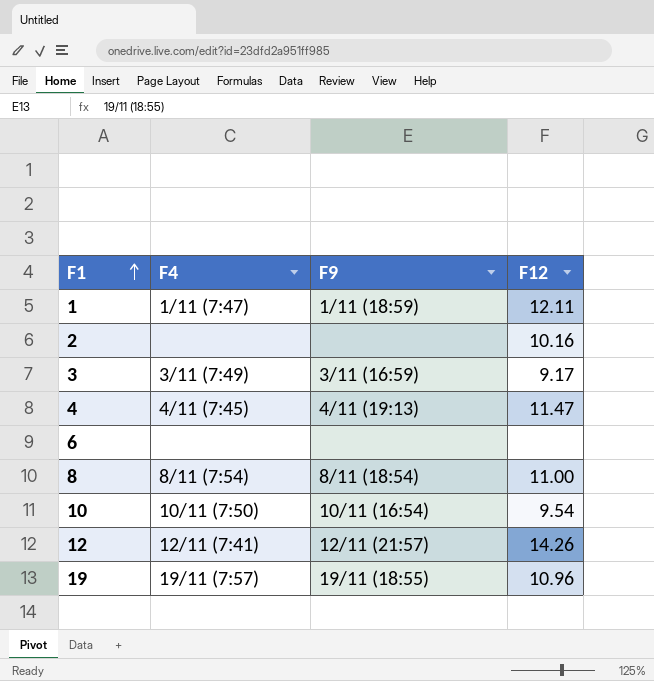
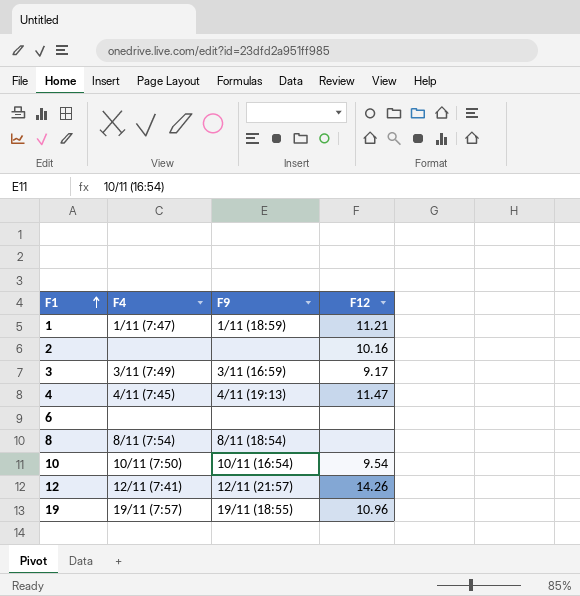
1 | F12: 12.11 -> 11.21
8 | F12: 11.00 -> none

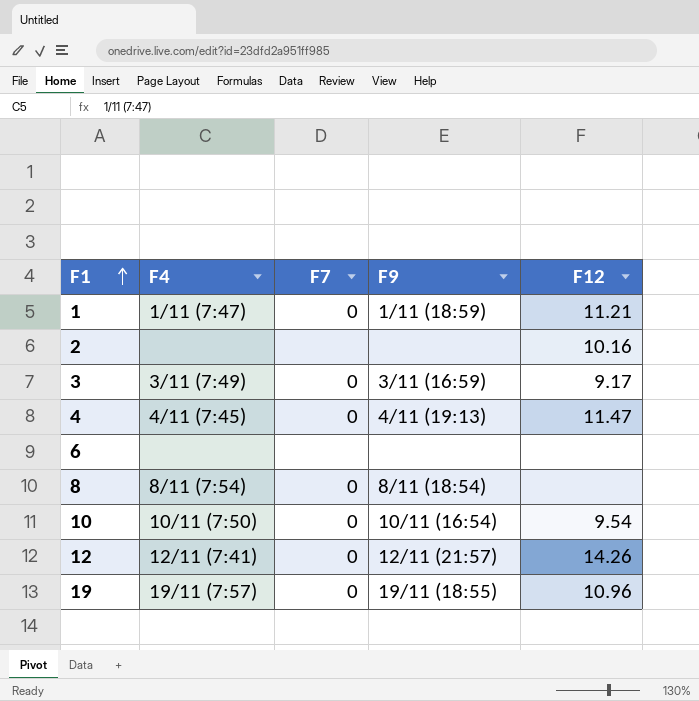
column F7 | position: none -> 3

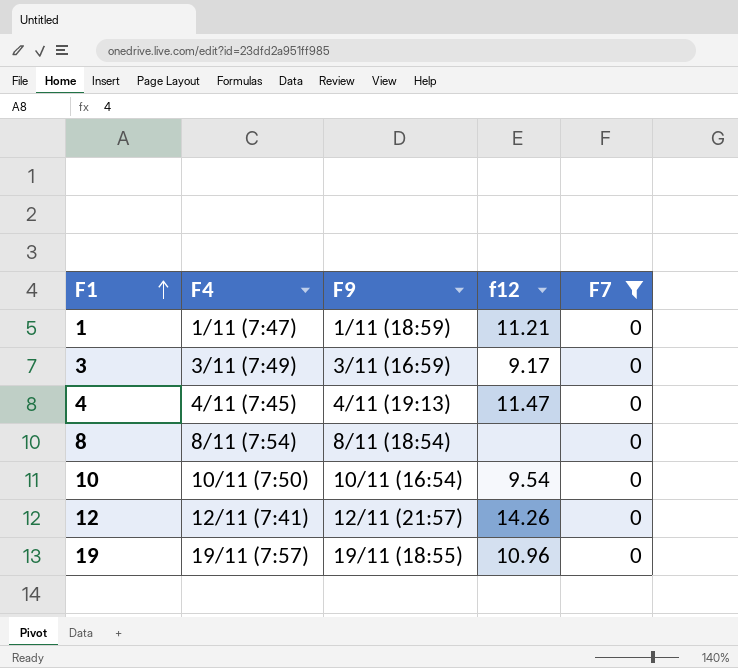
filter: none -> F7 = 0
column name: F12 -> f12
column F7 | position: 3 -> 5

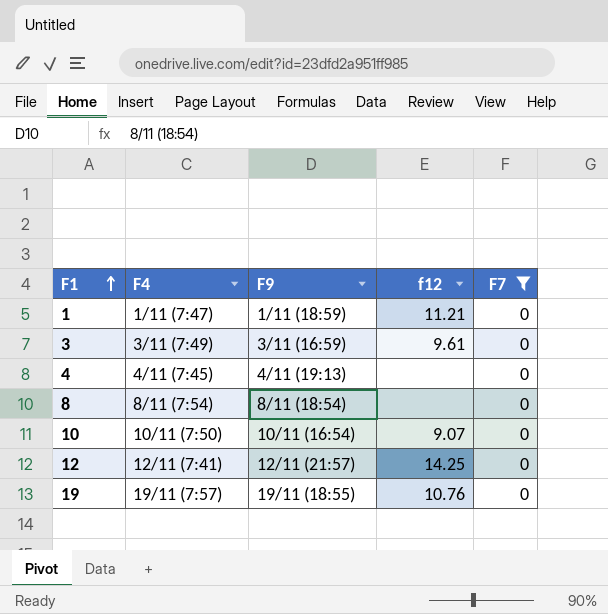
3 | f12: 9.17 -> 9.61
4 | f12: 11.47 -> none
10 | f12: 9.54 -> 9.07
12 | f12: 14.26 -> 14.25
19 | f12: 10.96 -> 10.76

